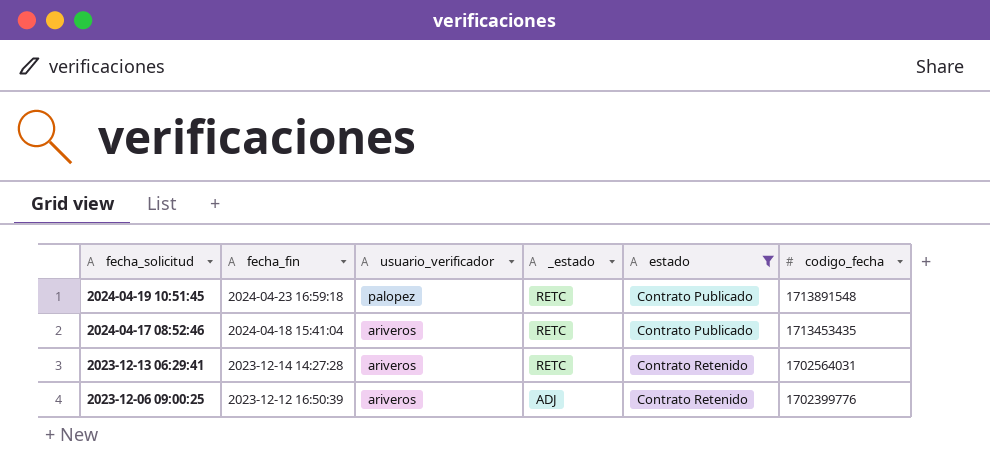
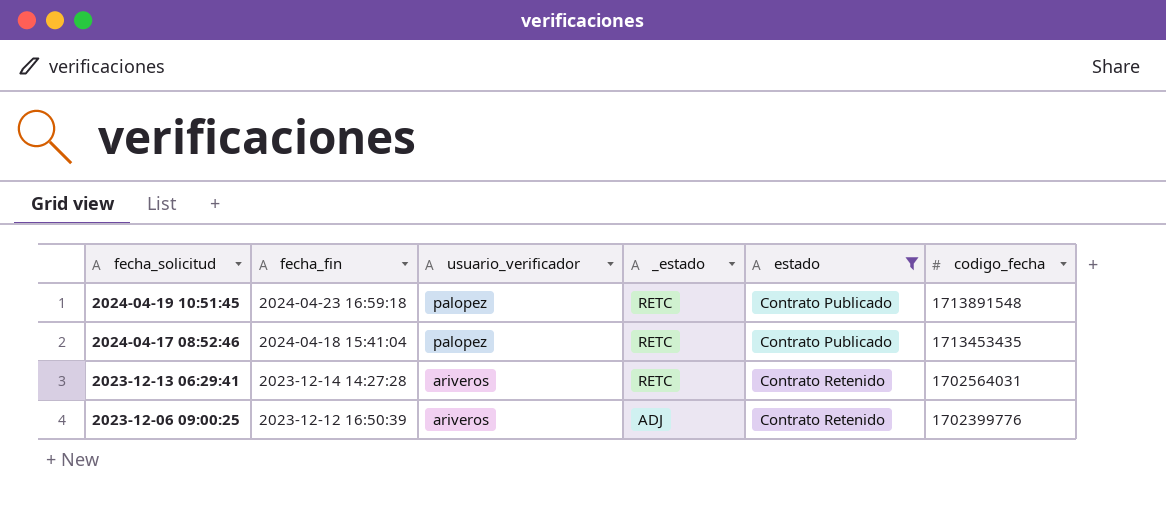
2024-04-17 08:52:46 | usuario_verificador: ariveros -> palopez

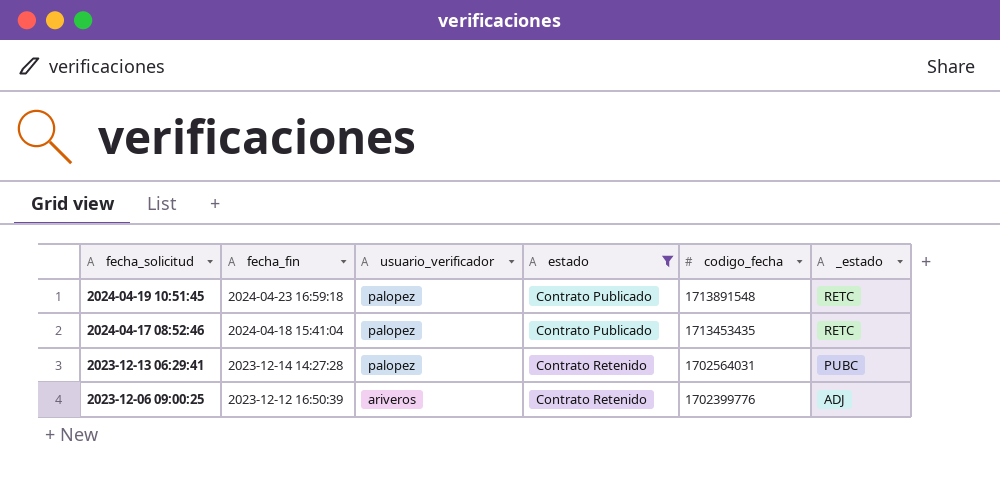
column _estado | position: 4 -> 6
2023-12-13 06:29:41 | usuario_verificador: ariveros -> palopez
2023-12-13 06:29:41 | _estado: RETC -> PUBC

